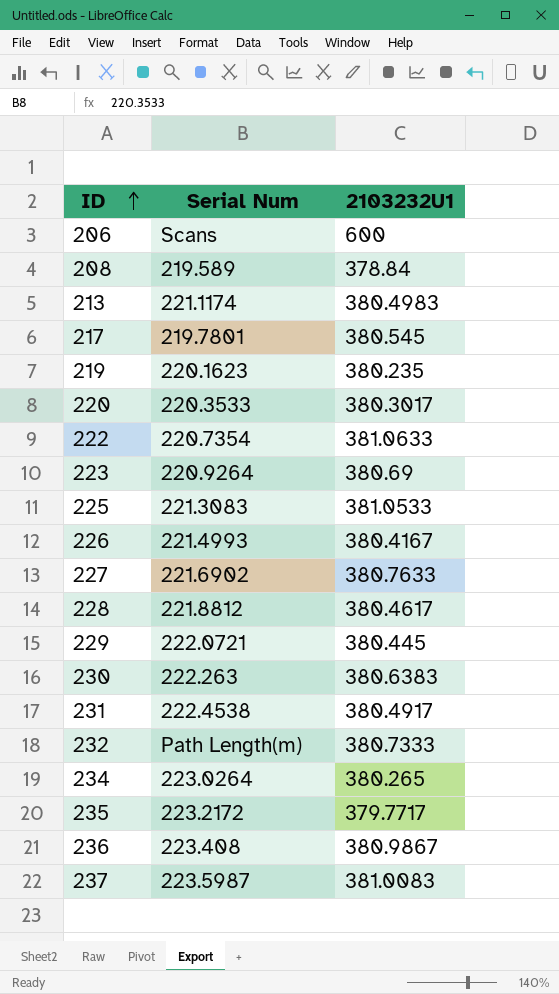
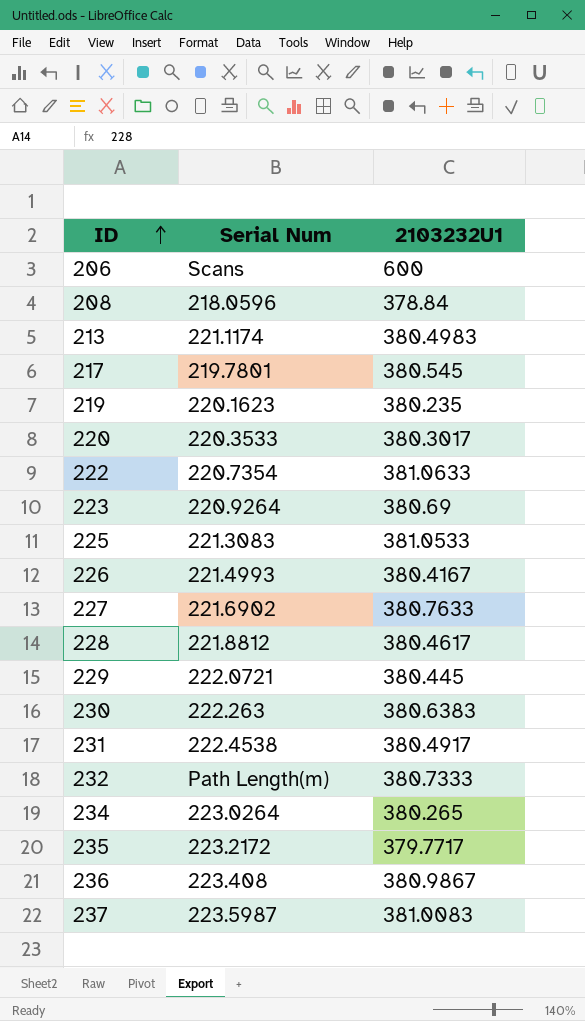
208 | Serial Num: 219.589 -> 218.0596

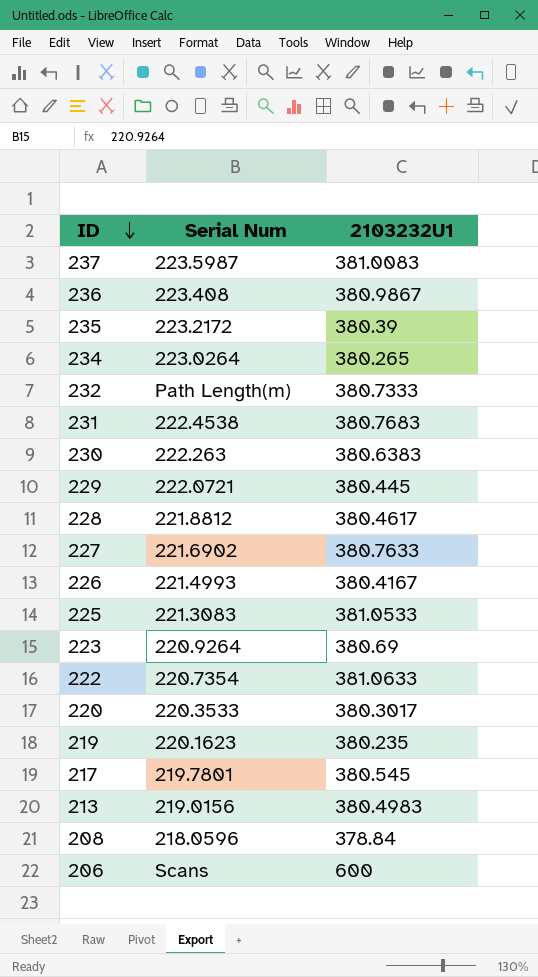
row order: ID ascending -> ID descending
235 | 2103232U1: 379.7717 -> 380.39
231 | 2103232U1: 380.4917 -> 380.7683
213 | Serial Num: 221.1174 -> 219.0156

